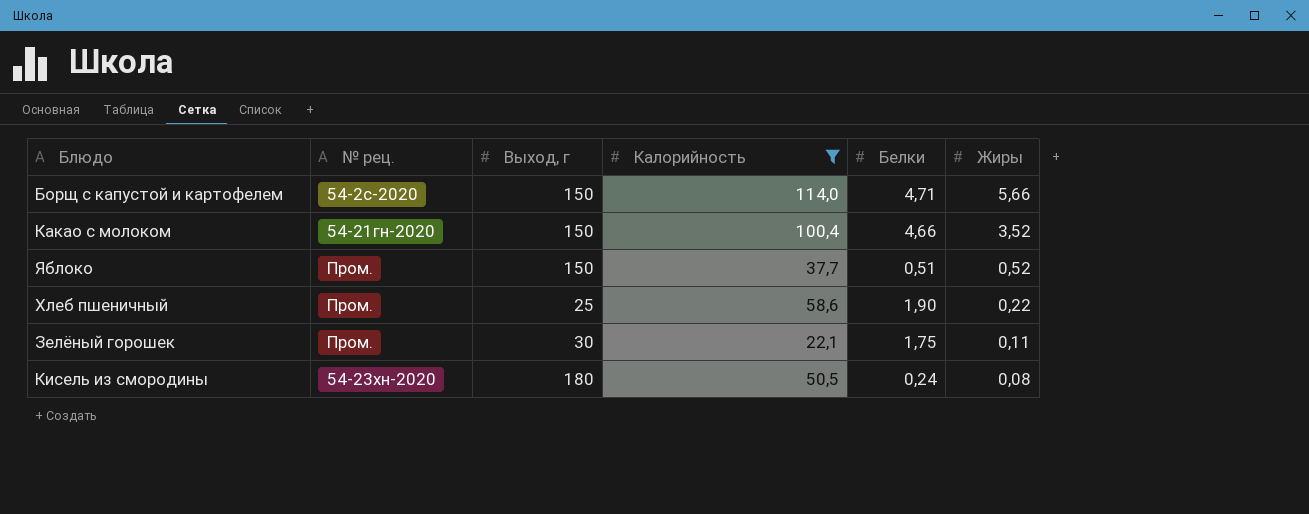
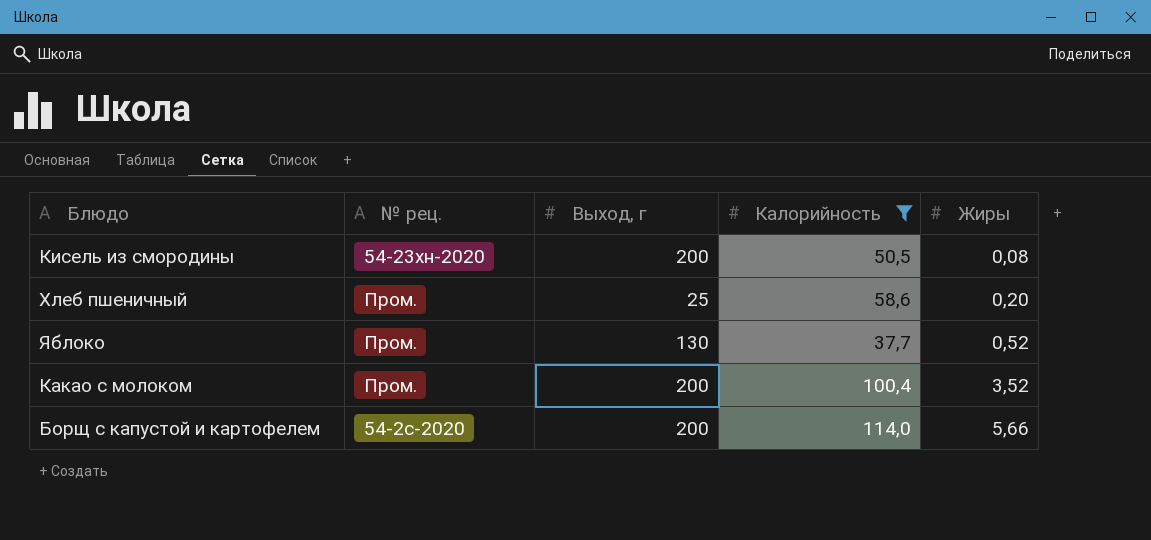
row order: Жиры descending -> Жиры ascending
column Белки | position: 5 -> none
row Зелёный горошек: Пром. | 30 | 22,1 | 1,75 | 0,11 -> none
Кисель из смородины | Выход, г: 180 -> 200
Хлеб пшеничный | Жиры: 0,22 -> 0,20
Яблоко | Выход, г: 150 -> 130
Какао с молоком | № рец.: 54-21гн-2020 -> Пром.
Какао с молоком | Выход, г: 150 -> 200
Борщ с капустой и картофелем | Выход, г: 150 -> 200

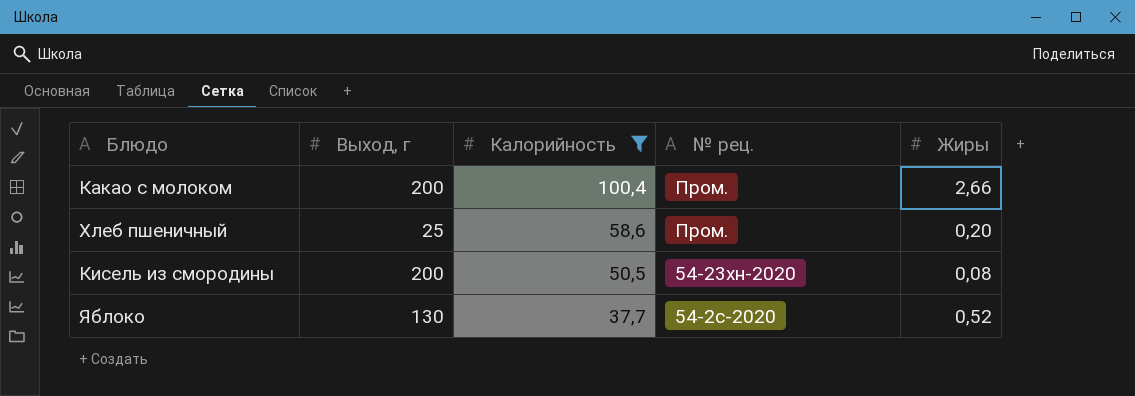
row order: Жиры ascending -> Калорийность descending
column № рец. | position: 2 -> 4
row Борщ с капустой и картофелем: 54-2с-2020 | 200 | 114,0 | 5,66 -> none
Какао с молоком | Жиры: 3,52 -> 2,66
Яблоко | № рец.: Пром. -> 54-2с-2020

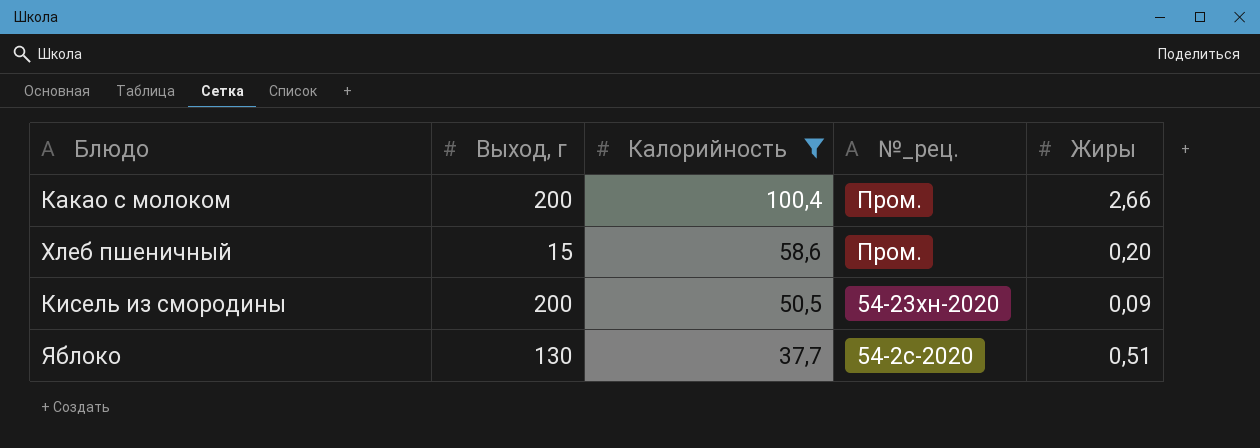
column name: № рец. -> №_рец.
Хлеб пшеничный | Выход, г: 25 -> 15
Кисель из смородины | Жиры: 0,08 -> 0,09
Яблоко | Жиры: 0,52 -> 0,51

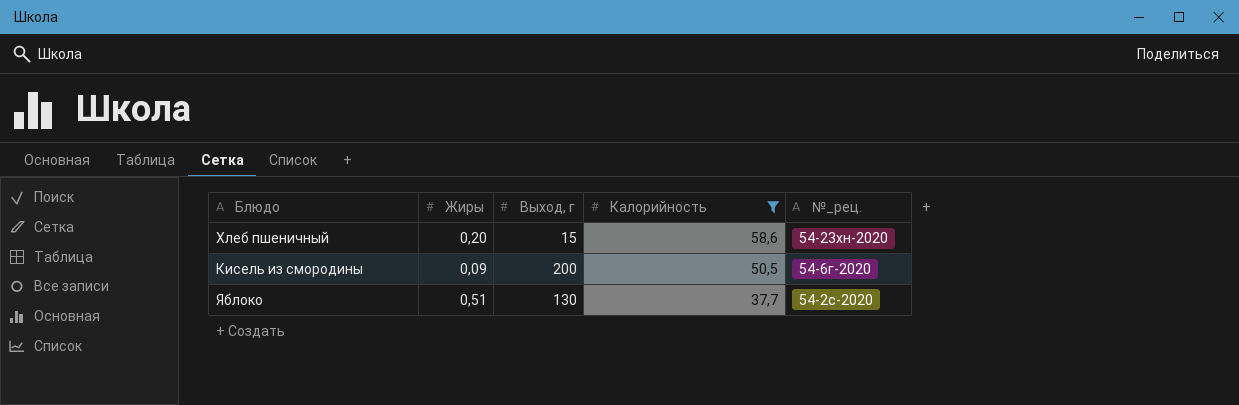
column Жиры | position: 5 -> 2
row Какао с молоком: 200 | 100,4 | Пром. | 2,66 -> none
Хлеб пшеничный | №_рец.: Пром. -> 54-23хн-2020
Кисель из смородины | №_рец.: 54-23хн-2020 -> 54-6г-2020

